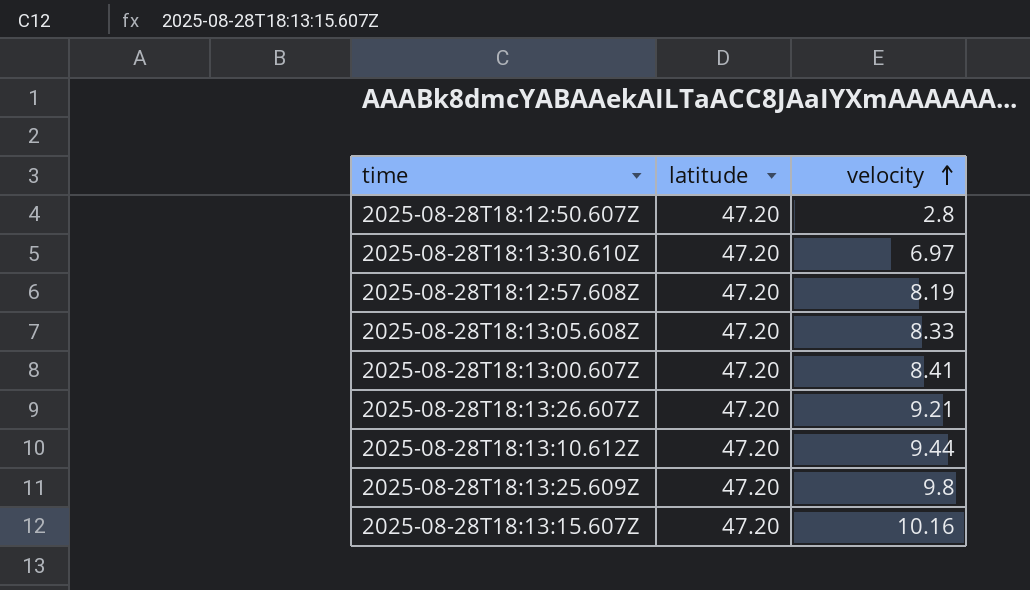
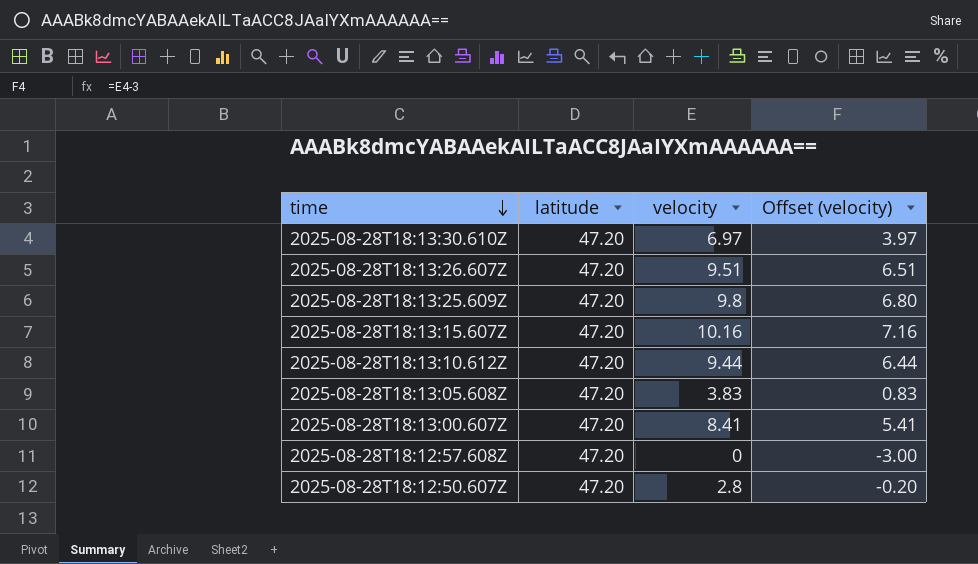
row order: velocity ascending -> time descending
column Offset (velocity) | formula: none -> [velocity] - 3
2025-08-28T18:13:26.607Z | velocity: 9.21 -> 9.51
2025-08-28T18:13:05.608Z | velocity: 8.33 -> 3.83
2025-08-28T18:12:57.608Z | velocity: 8.19 -> 0

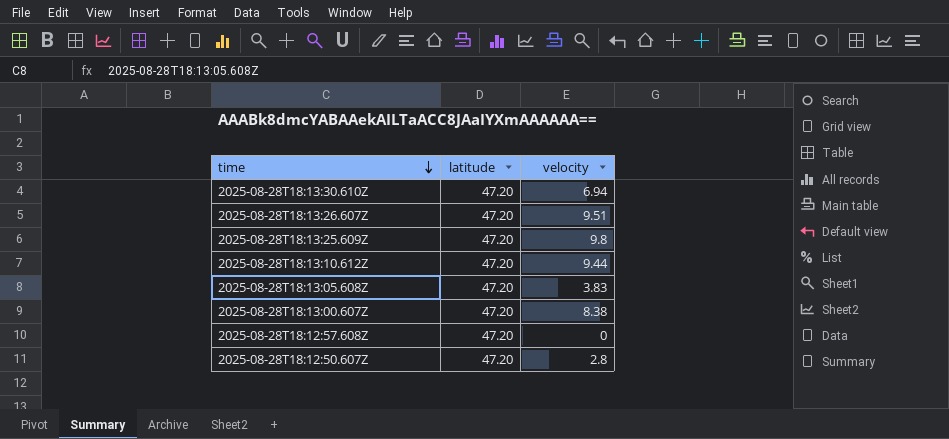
column Offset (velocity) | formula: [velocity] - 3 -> none
row 2025-08-28T18:13:15.607Z: 47.20 | 10.16 | 7.16 -> none
2025-08-28T18:13:30.610Z | velocity: 6.97 -> 6.94
2025-08-28T18:13:00.607Z | velocity: 8.41 -> 8.38

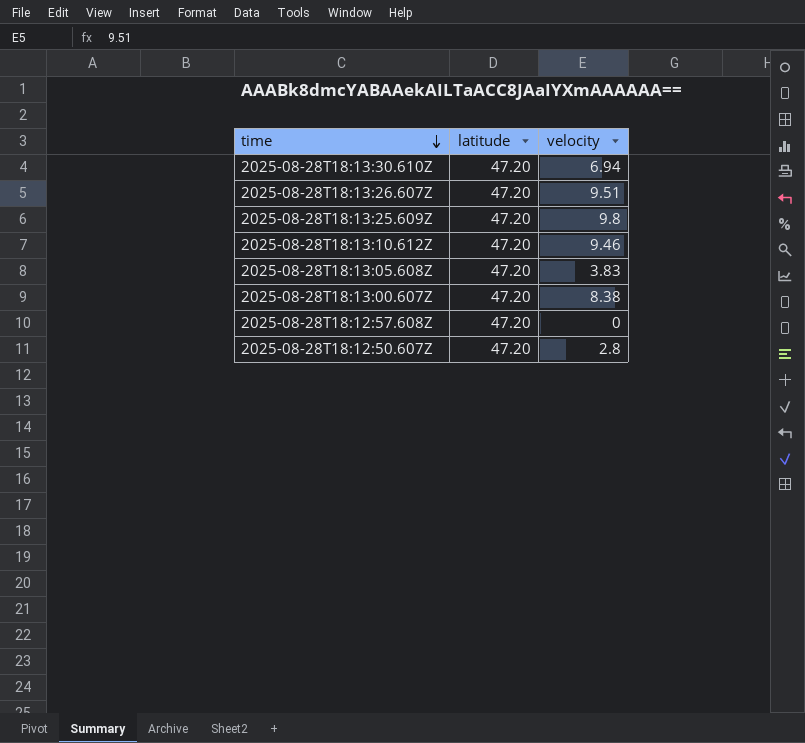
2025-08-28T18:13:10.612Z | velocity: 9.44 -> 9.46

